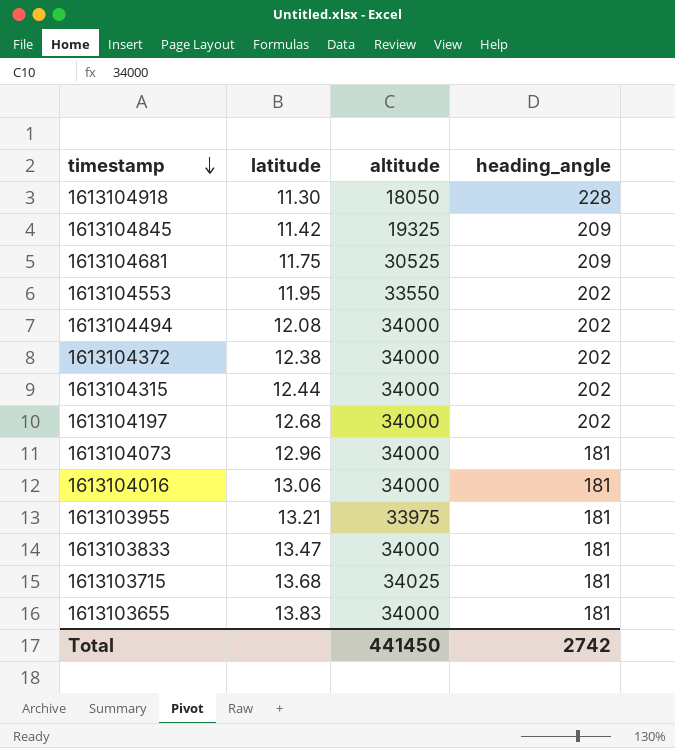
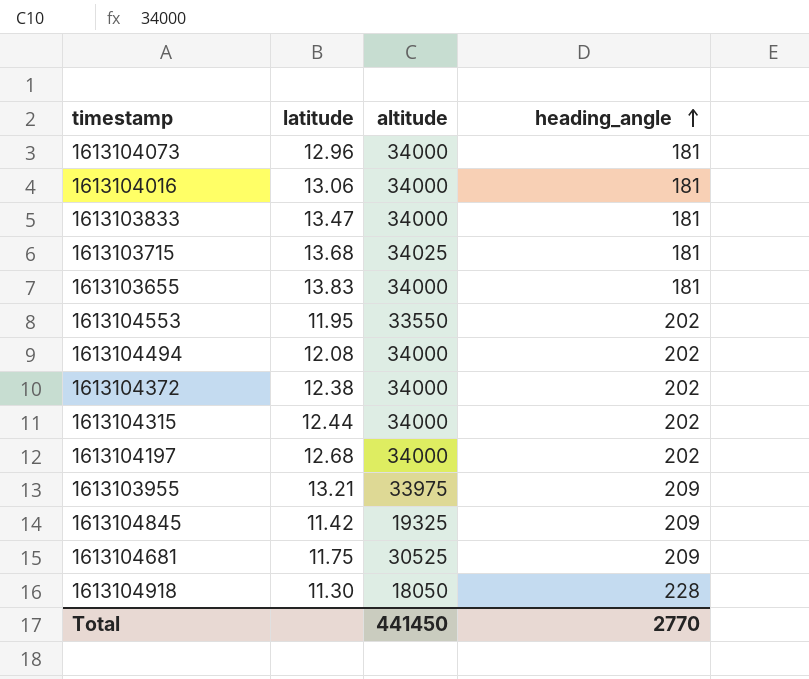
row order: timestamp descending -> heading_angle ascending
1613103955 | heading_angle: 181 -> 209
Total | heading_angle: 2742 -> 2770

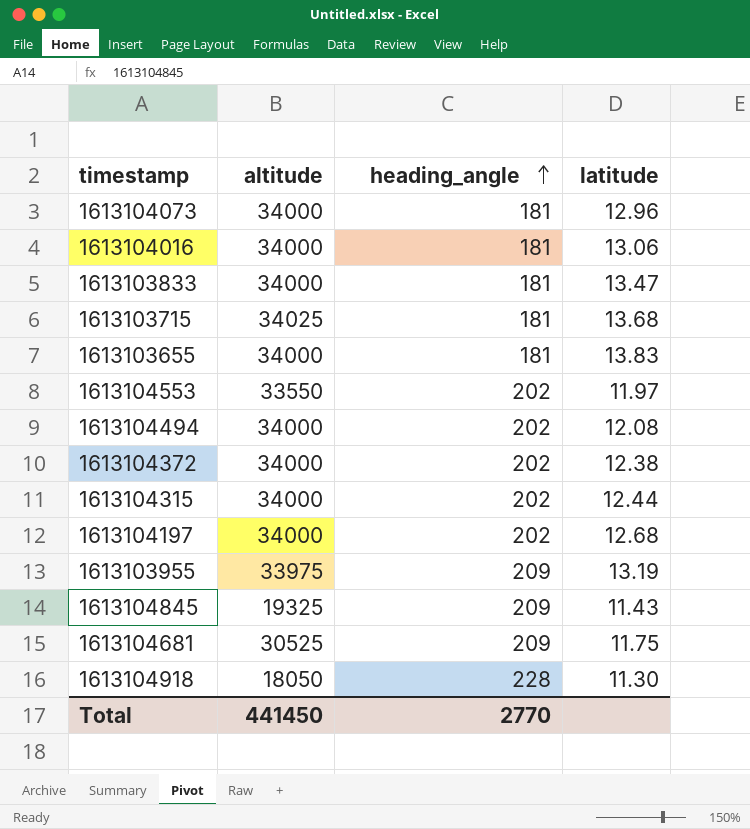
column latitude | position: 2 -> 4
1613104553 | latitude: 11.95 -> 11.97
1613103955 | latitude: 13.21 -> 13.19
1613104845 | latitude: 11.42 -> 11.43

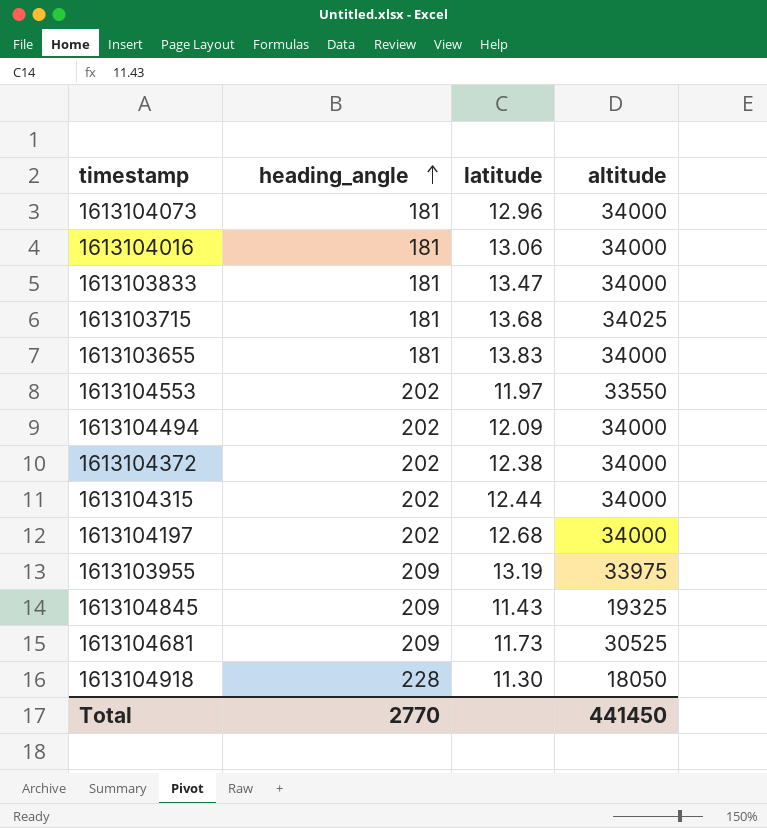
column altitude | position: 2 -> 4
1613104494 | latitude: 12.08 -> 12.09
1613104681 | latitude: 11.75 -> 11.73

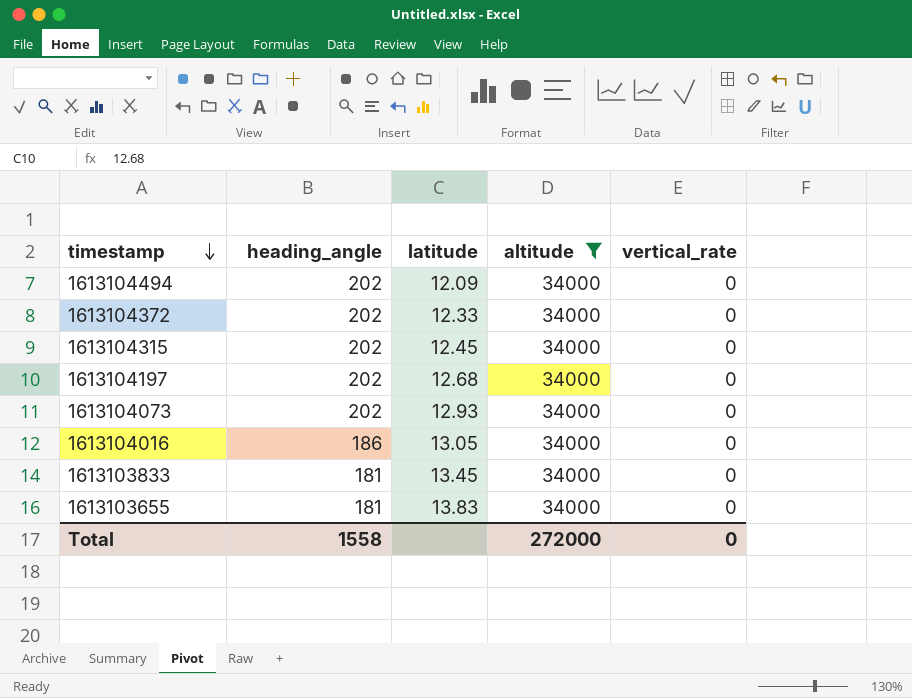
filter: none -> altitude = 34000
row order: heading_angle ascending -> timestamp descending
column vertical_rate | position: none -> 5
1613104372 | latitude: 12.38 -> 12.33
1613104315 | latitude: 12.44 -> 12.45
1613104073 | heading_angle: 181 -> 202
1613104073 | latitude: 12.96 -> 12.93
1613104016 | heading_angle: 181 -> 186
1613104016 | latitude: 13.06 -> 13.05
1613103833 | latitude: 13.47 -> 13.45
Total | heading_angle: 2770 -> 1558
Total | altitude: 441450 -> 272000

